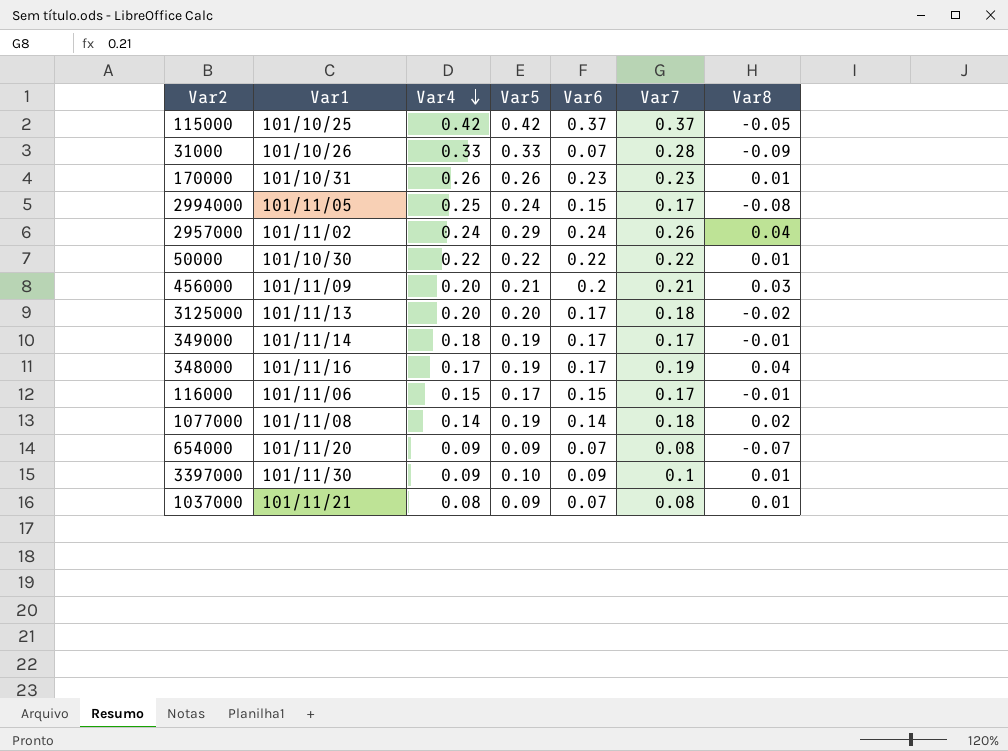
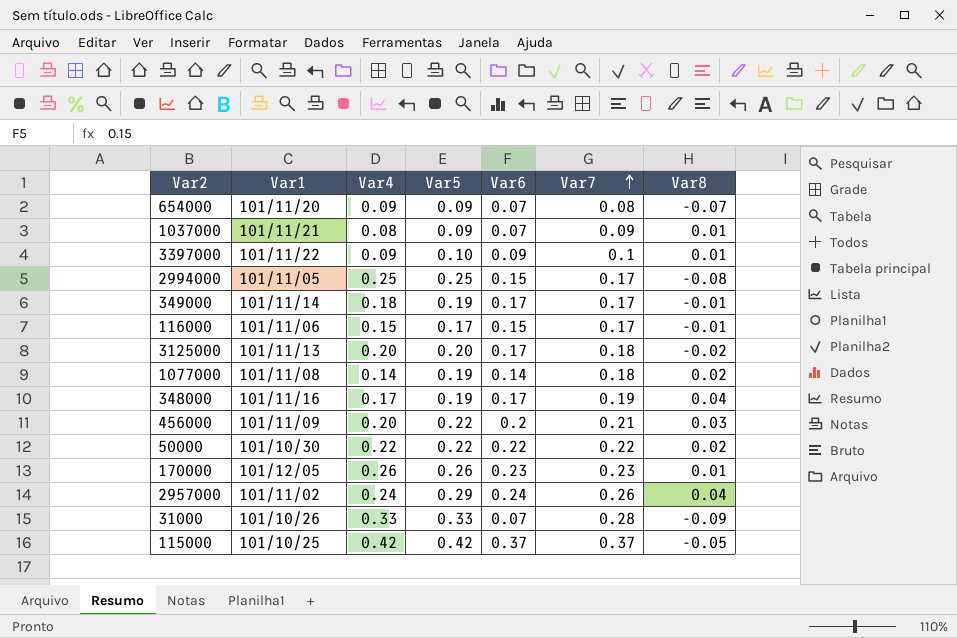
row order: Var4 descending -> Var7 ascending
1037000 | Var7: 0.08 -> 0.09
3397000 | Var1: 101/11/30 -> 101/11/22
2994000 | Var5: 0.24 -> 0.25
456000 | Var5: 0.21 -> 0.22
50000 | Var8: 0.01 -> 0.02
170000 | Var1: 101/10/31 -> 101/12/05

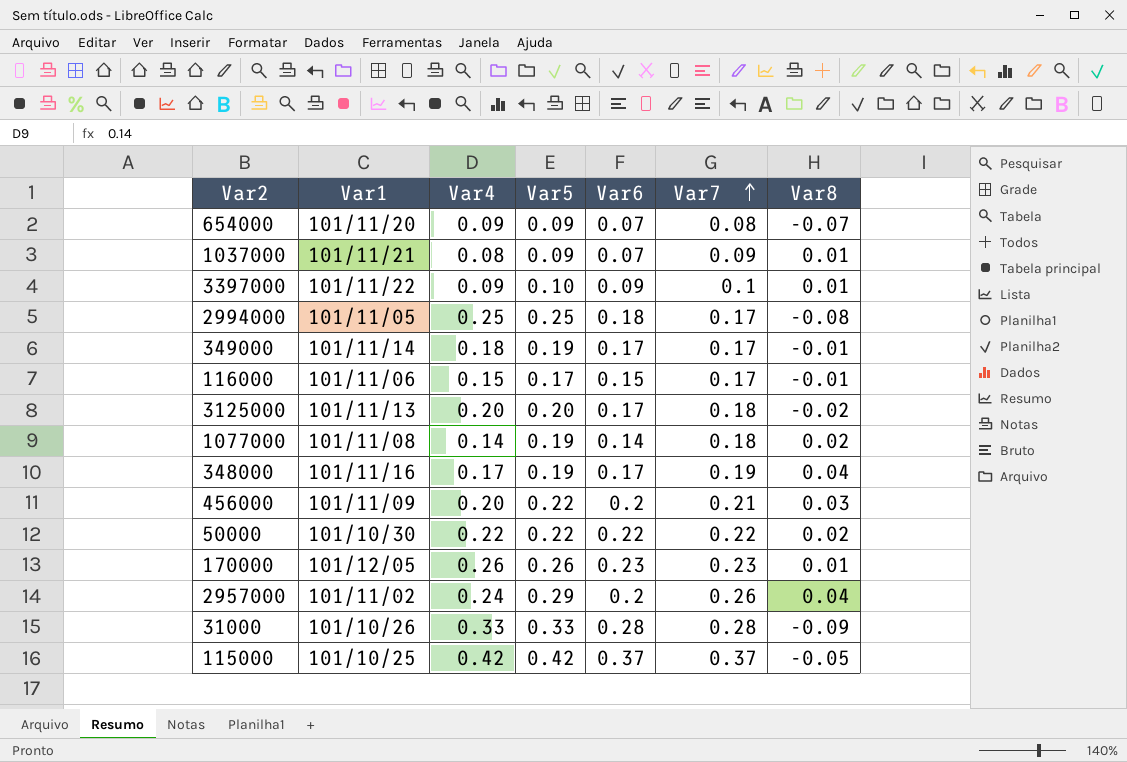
2994000 | Var6: 0.15 -> 0.18
2957000 | Var6: 0.24 -> 0.2
31000 | Var6: 0.07 -> 0.28

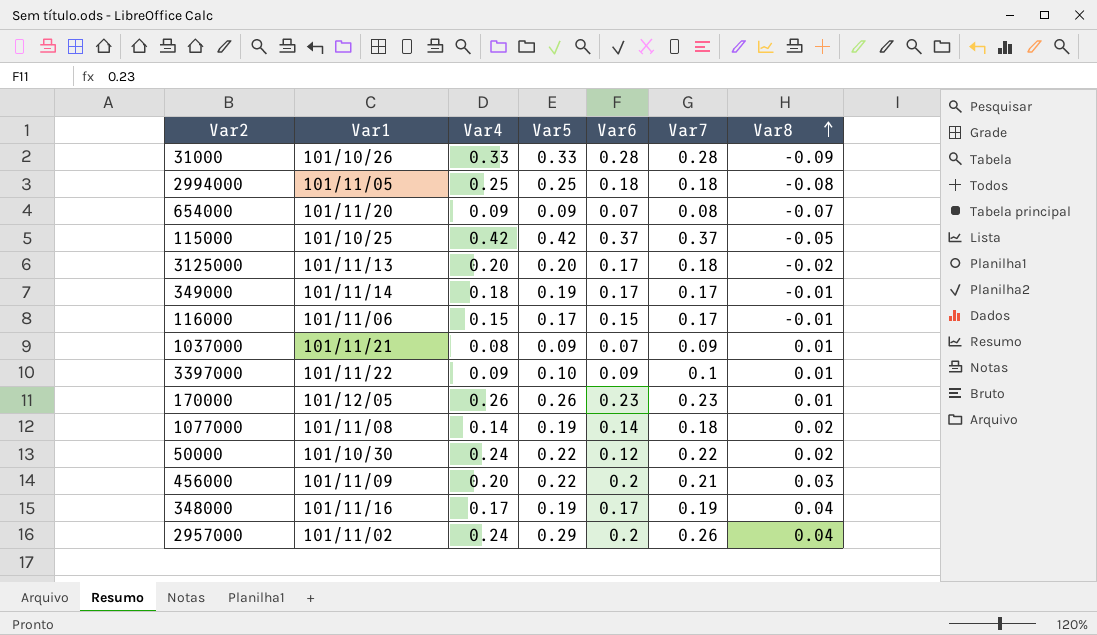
row order: Var7 ascending -> Var8 ascending
2994000 | Var7: 0.17 -> 0.18
50000 | Var4: 0.22 -> 0.24
50000 | Var6: 0.22 -> 0.12

